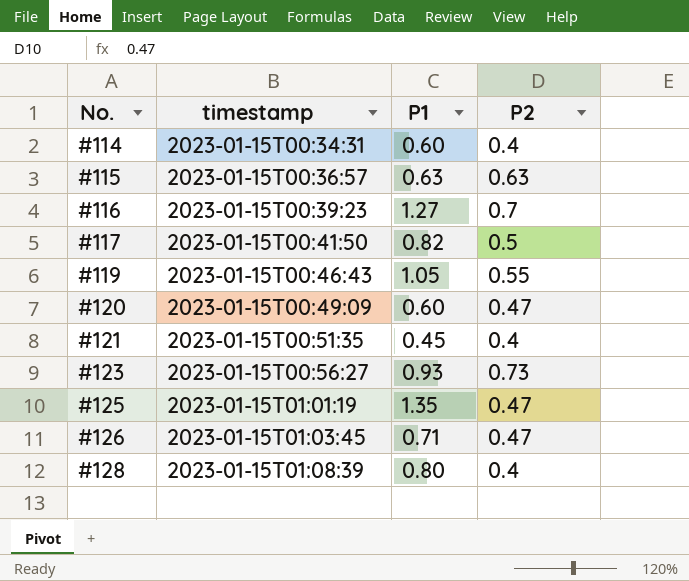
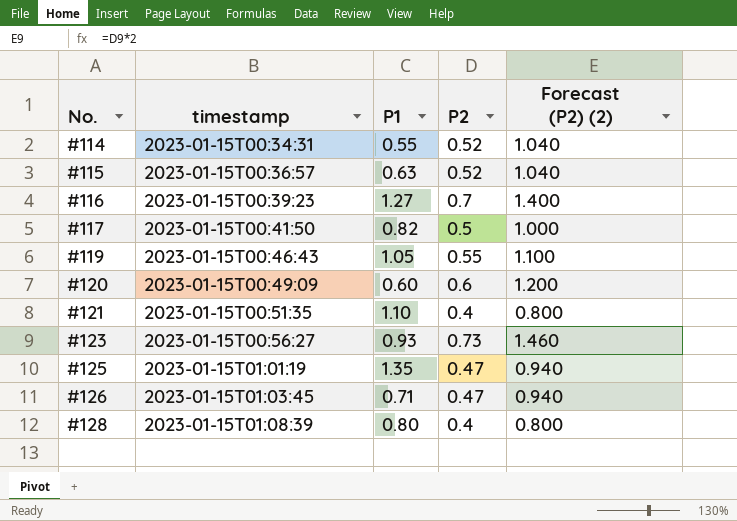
column Forecast (P2) (2) | formula: none -> [P2] * 2
#114 | P1: 0.60 -> 0.55
#114 | P2: 0.4 -> 0.52
#115 | P2: 0.63 -> 0.52
#120 | P2: 0.47 -> 0.6
#121 | P1: 0.45 -> 1.10

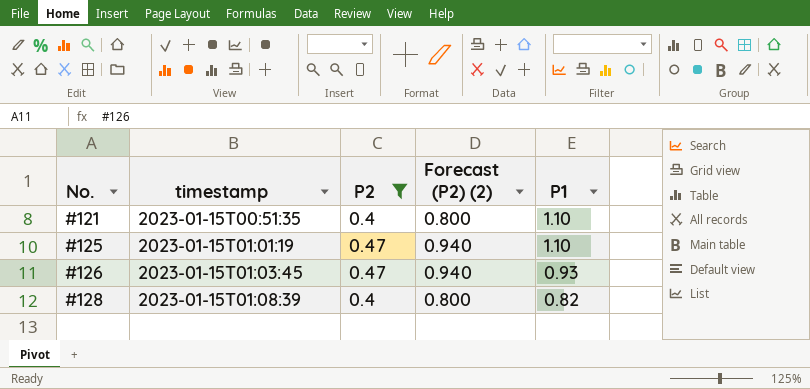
filter: none -> P2 <= 0.47
column P1 | position: 3 -> 5
#125 | P1: 1.35 -> 1.10
#126 | P1: 0.71 -> 0.93
#128 | P1: 0.80 -> 0.82

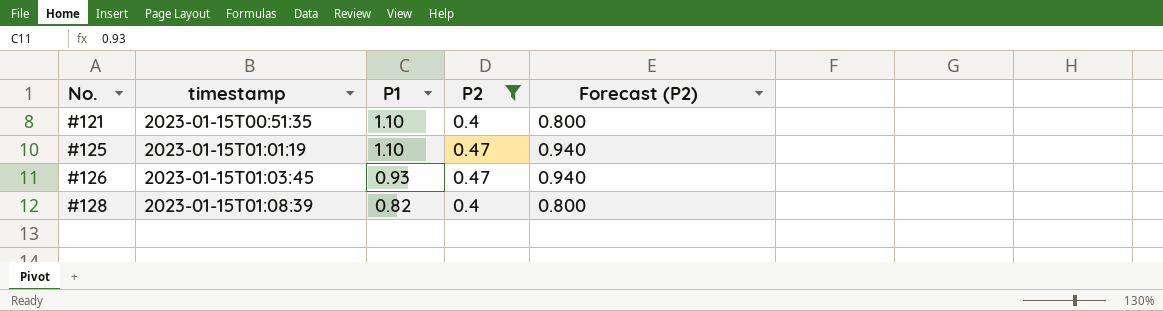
column P1 | position: 5 -> 3
column name: Forecast (P2) (2) -> Forecast (P2)

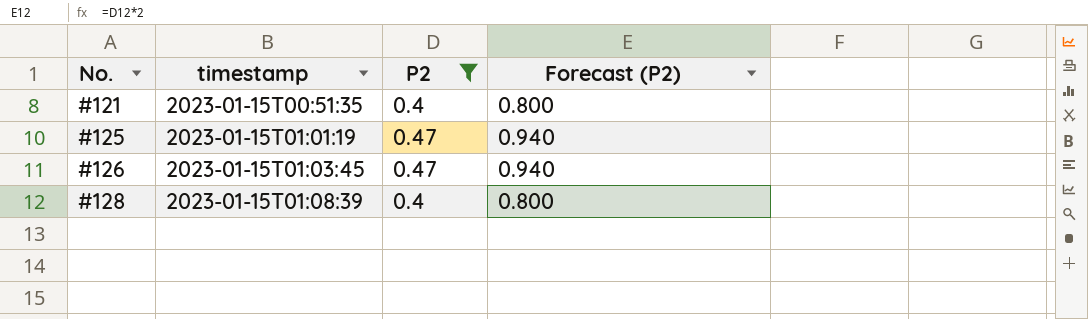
column P1 | position: 3 -> none

